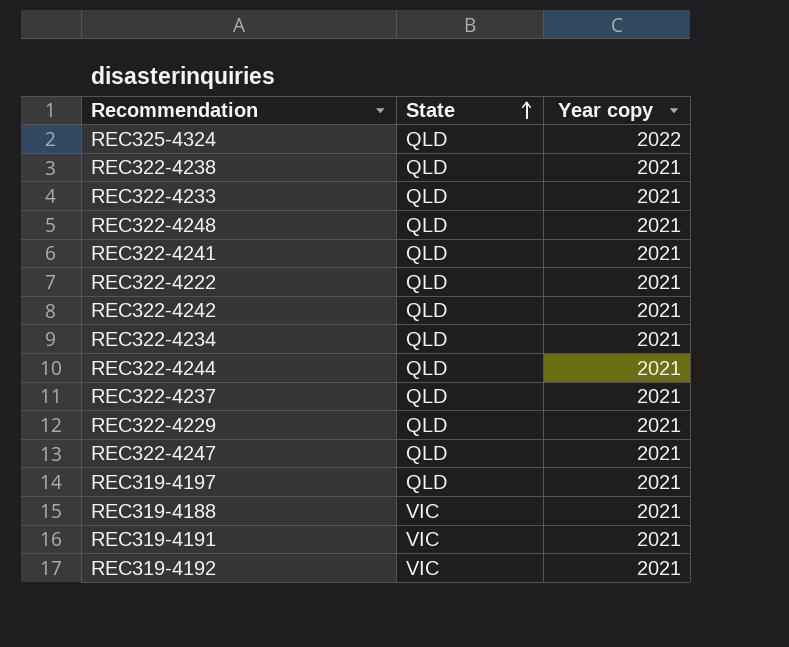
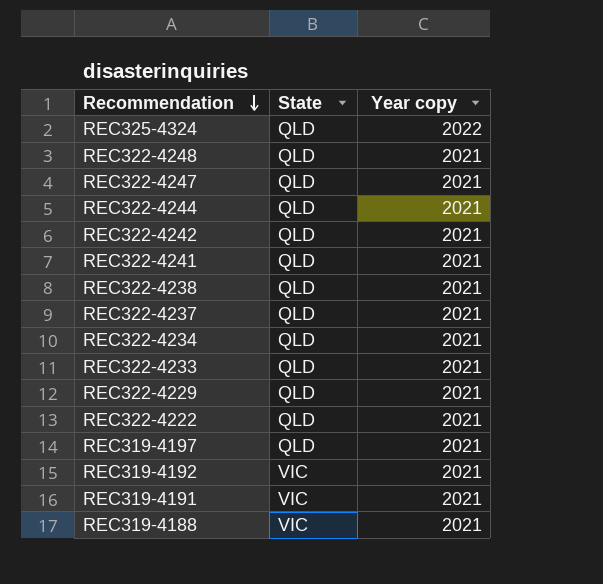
row order: State ascending -> Recommendation descending

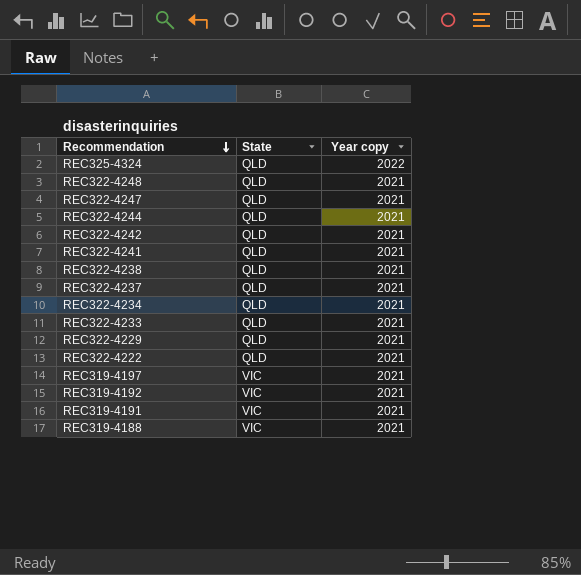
REC319-4197 | State: QLD -> VIC

